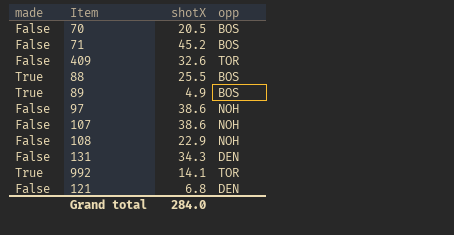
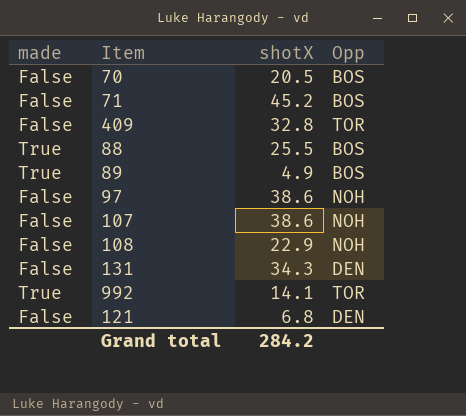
column name: opp -> Opp
409 | shotX: 32.6 -> 32.8
Grand total | shotX: 284.0 -> 284.2

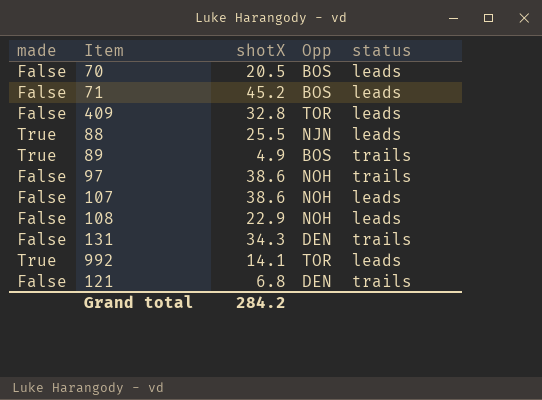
column status | position: none -> 5
88 | Opp: BOS -> NJN

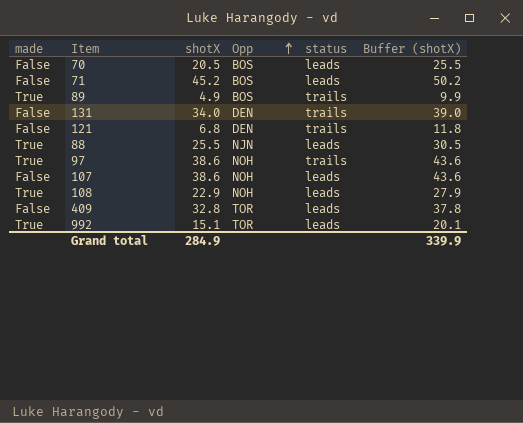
row order: none -> Opp ascending
column Buffer (shotX) | formula: none -> [shotX] + 5
131 | shotX: 34.3 -> 34.0
97 | made: False -> True
108 | made: False -> True
992 | shotX: 14.1 -> 15.1
Grand total | shotX: 284.2 -> 284.9

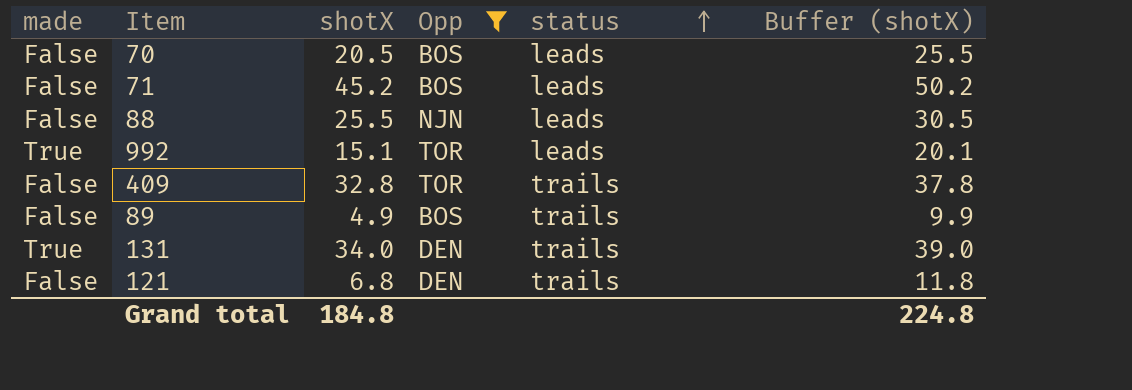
filter: none -> Opp != NOH
row order: Opp ascending -> status ascending
88 | made: True -> False
409 | status: leads -> trails
89 | made: True -> False
131 | made: False -> True
Grand total | shotX: 284.9 -> 184.8
Grand total | Buffer (shotX): 339.9 -> 224.8

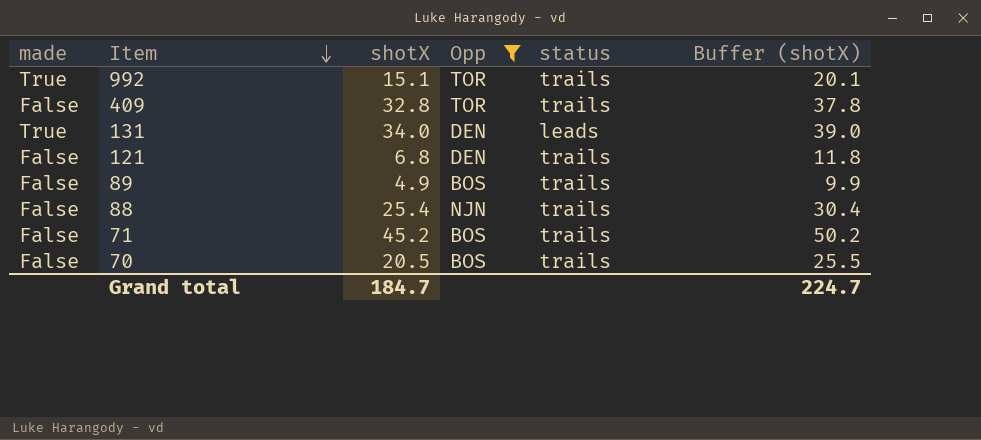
row order: status ascending -> Item descending
992 | status: leads -> trails
131 | status: trails -> leads
88 | shotX: 25.5 -> 25.4
88 | status: leads -> trails
88 | Buffer (shotX): 30.5 -> 30.4
71 | status: leads -> trails
70 | status: leads -> trails
Grand total | shotX: 184.8 -> 184.7
Grand total | Buffer (shotX): 224.8 -> 224.7

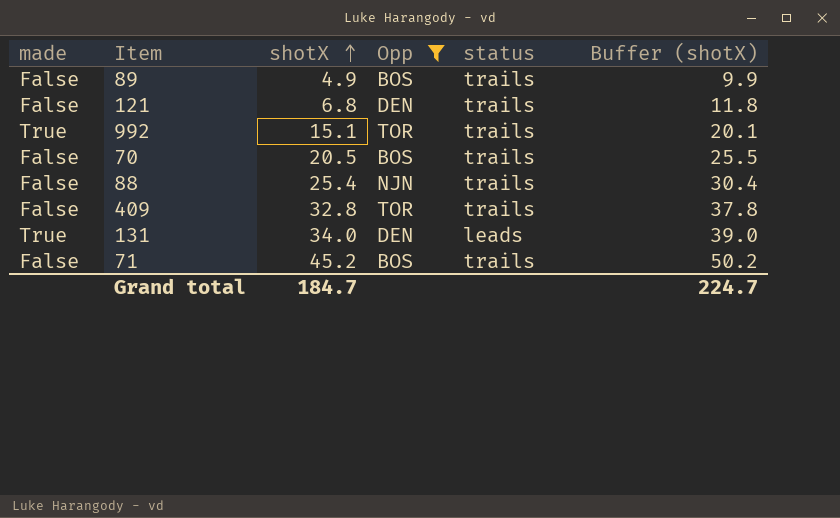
row order: Item descending -> shotX ascending

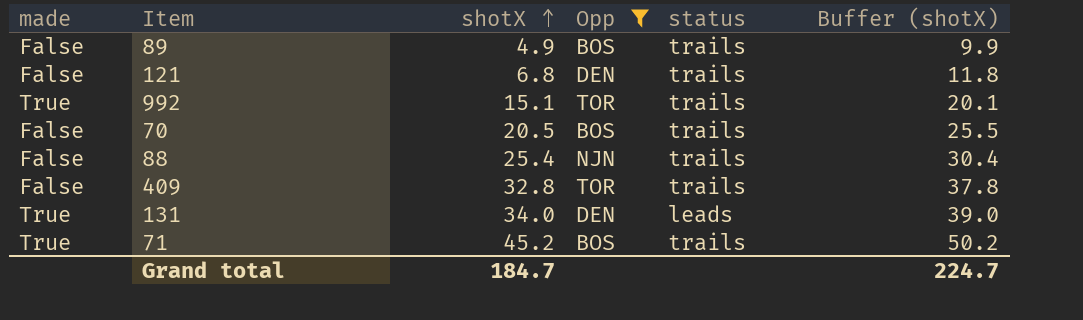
71 | made: False -> True

